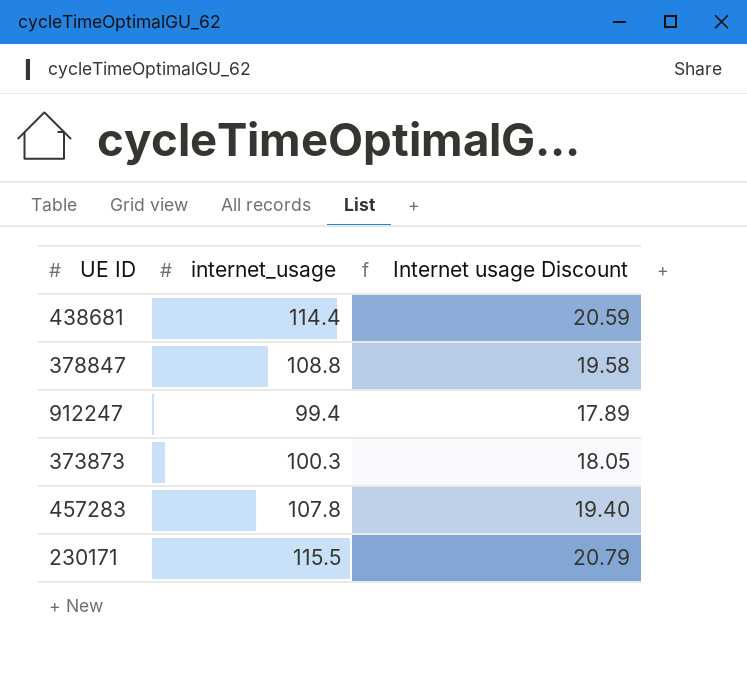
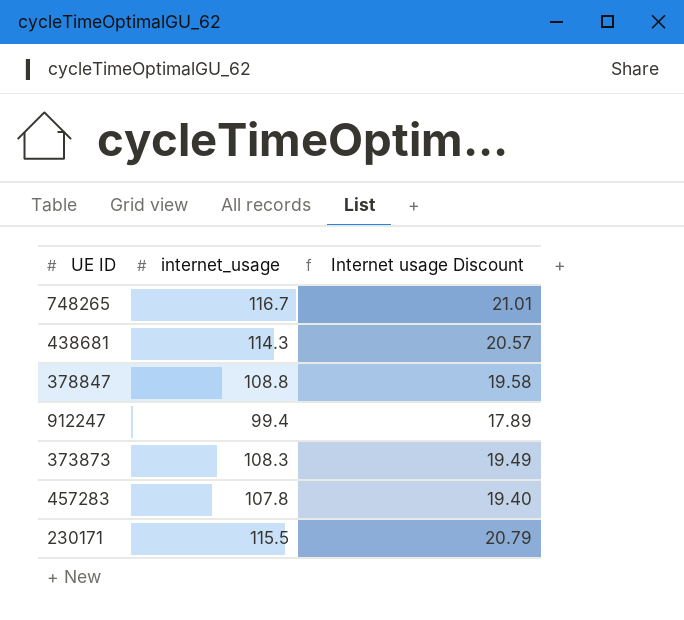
row 748265: none -> 116.7 | 21.01
438681 | internet_usage: 114.4 -> 114.3
438681 | Internet usage Discount: 20.59 -> 20.57
373873 | internet_usage: 100.3 -> 108.3
373873 | Internet usage Discount: 18.05 -> 19.49

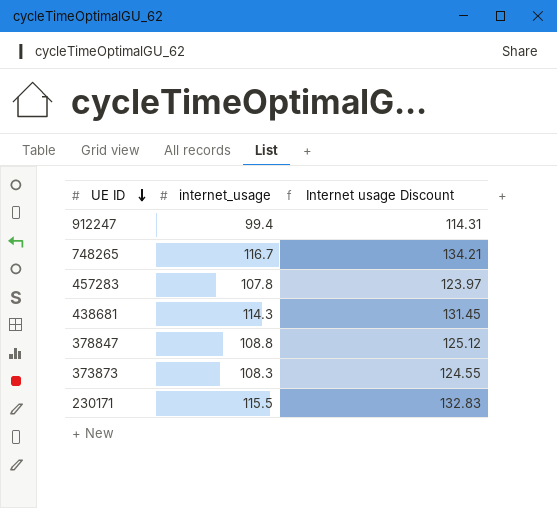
row order: none -> UE ID descending
column Internet usage Discount | formula: [internet_usage] * 0.18 -> [internet_usage] * 1.15

